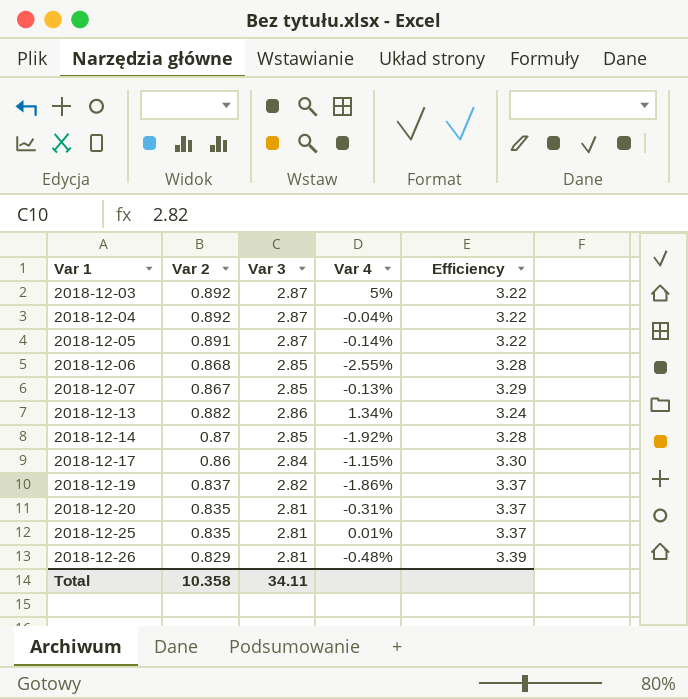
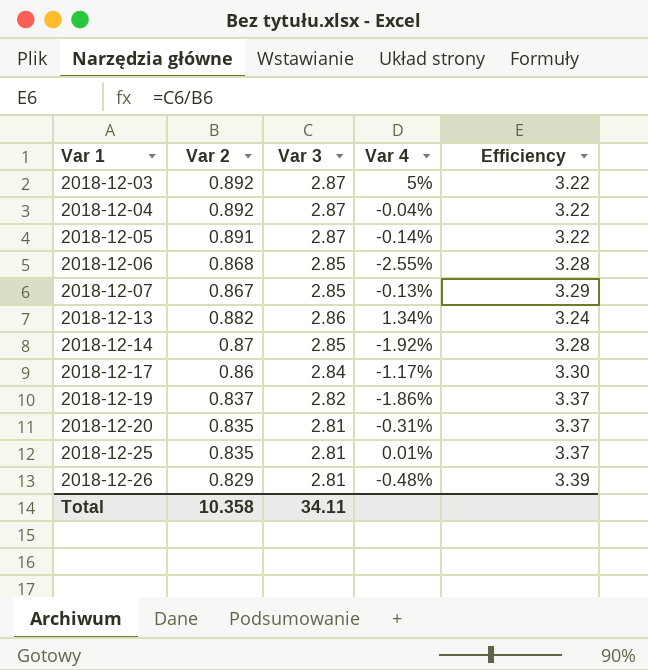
2018-12-17 | Var 4: -1.15% -> -1.17%

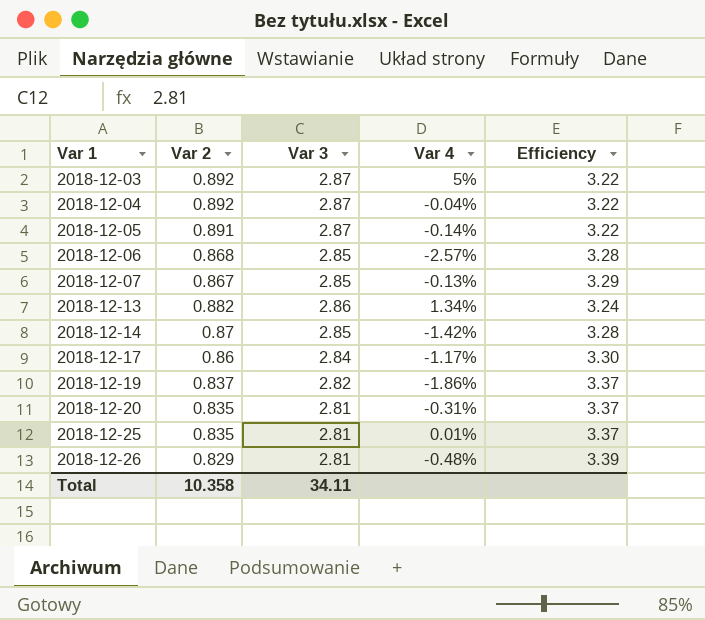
2018-12-06 | Var 4: -2.55% -> -2.57%
2018-12-14 | Var 4: -1.92% -> -1.42%

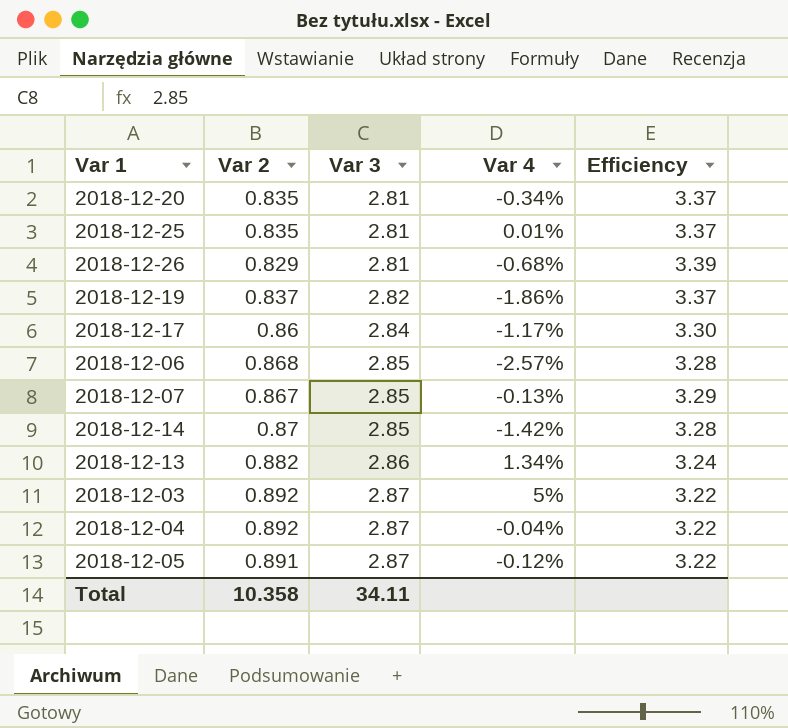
row order: Var 1 ascending -> Var 3 ascending
2018-12-20 | Var 4: -0.31% -> -0.34%
2018-12-26 | Var 4: -0.48% -> -0.68%
2018-12-05 | Var 4: -0.14% -> -0.12%

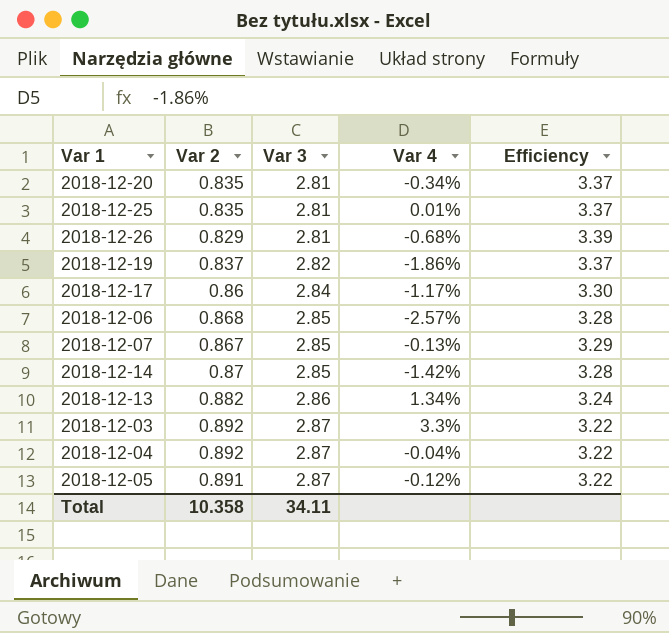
2018-12-03 | Var 4: 5% -> 3.3%

